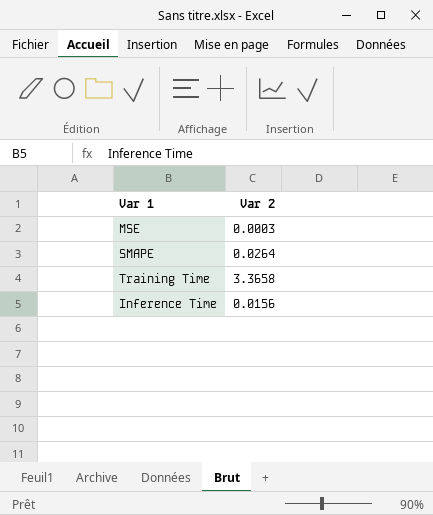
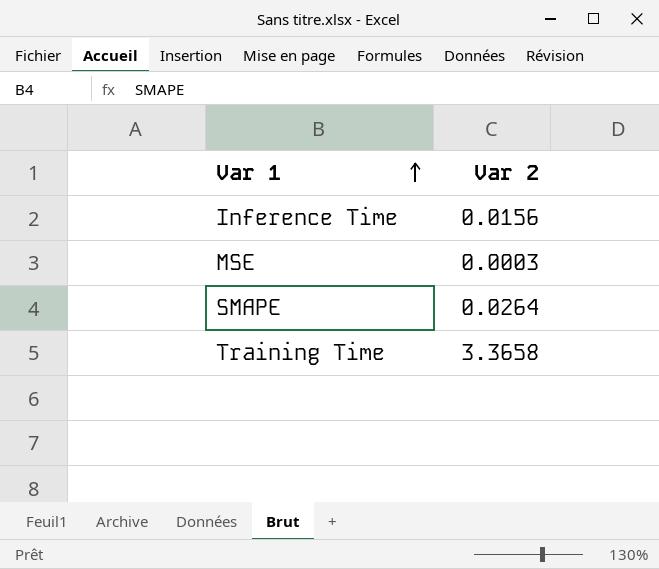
row order: none -> Var 1 ascending

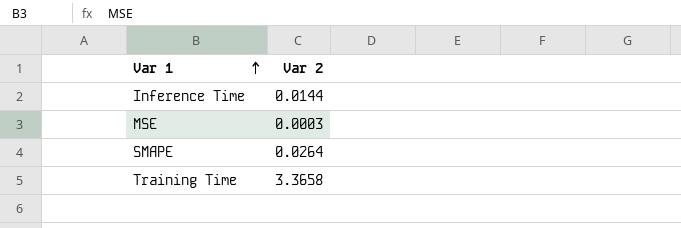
Inference Time | Var 2: 0.0156 -> 0.0144

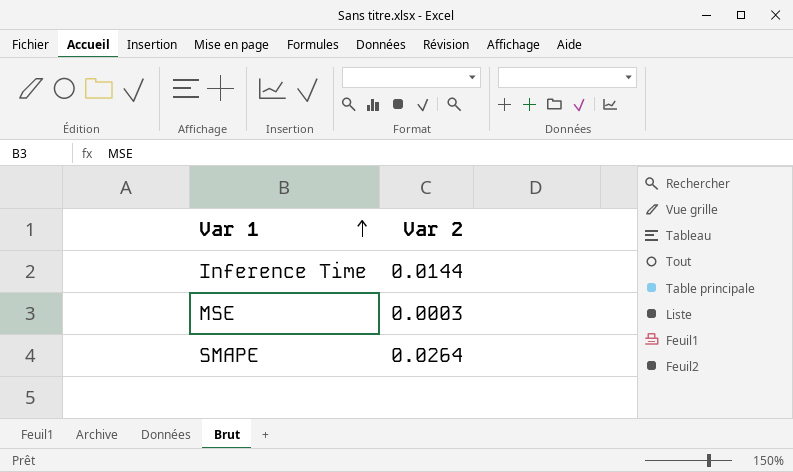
row Training Time: 3.3658 -> none

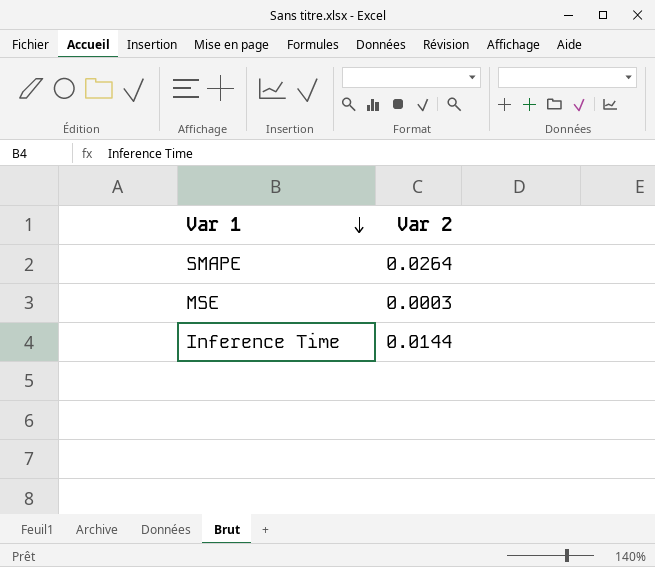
row order: Var 1 ascending -> Var 1 descending

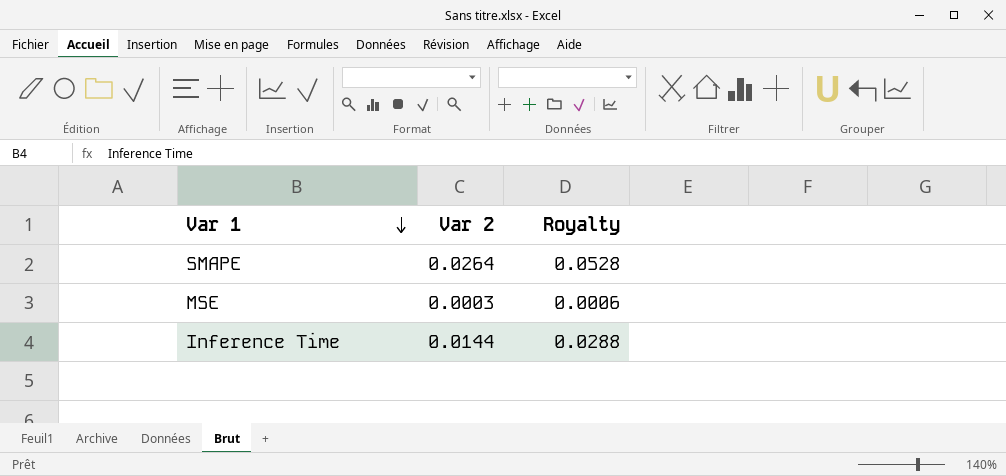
column Royalty | formula: none -> [Var 2] * 2

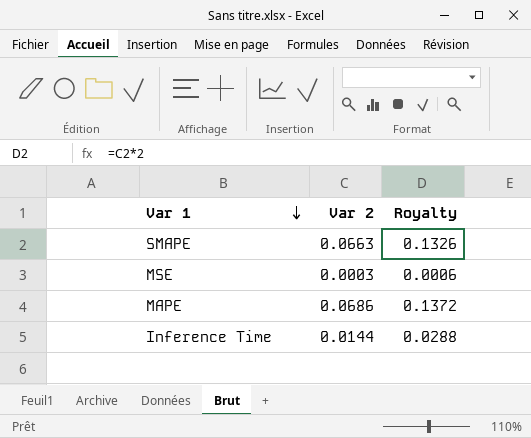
SMAPE | Var 2: 0.0264 -> 0.0663
SMAPE | Royalty: 0.0528 -> 0.1326
row MAPE: none -> 0.0686 | 0.1372

